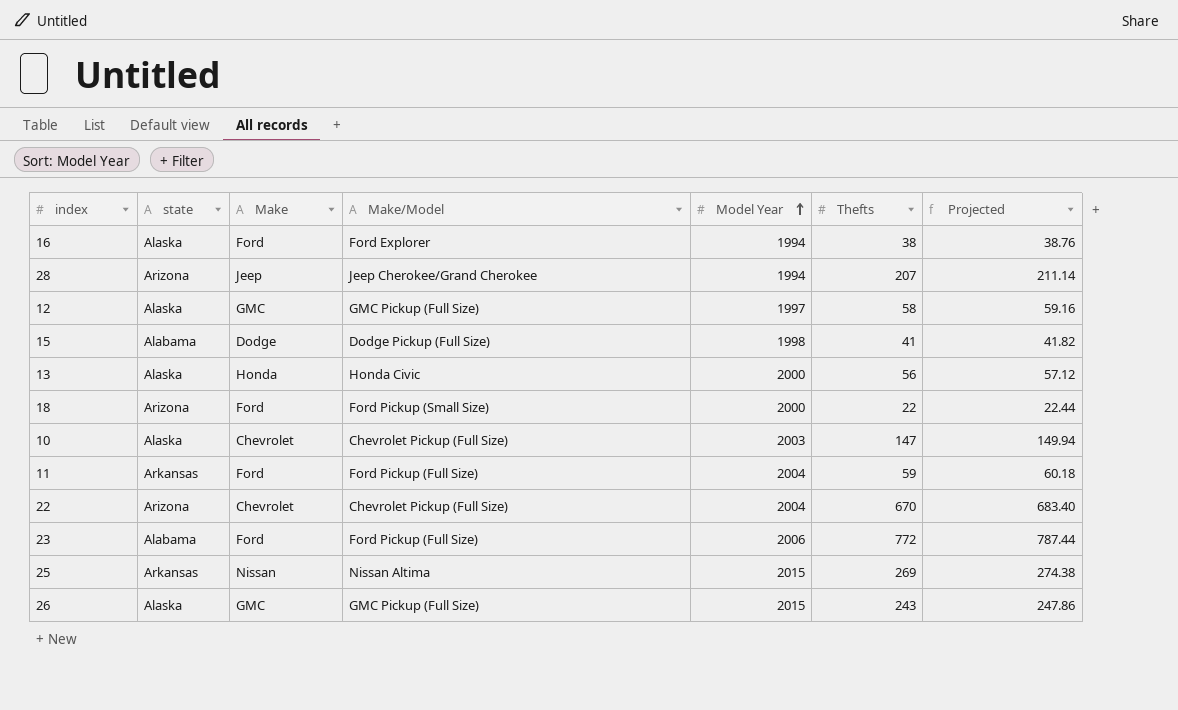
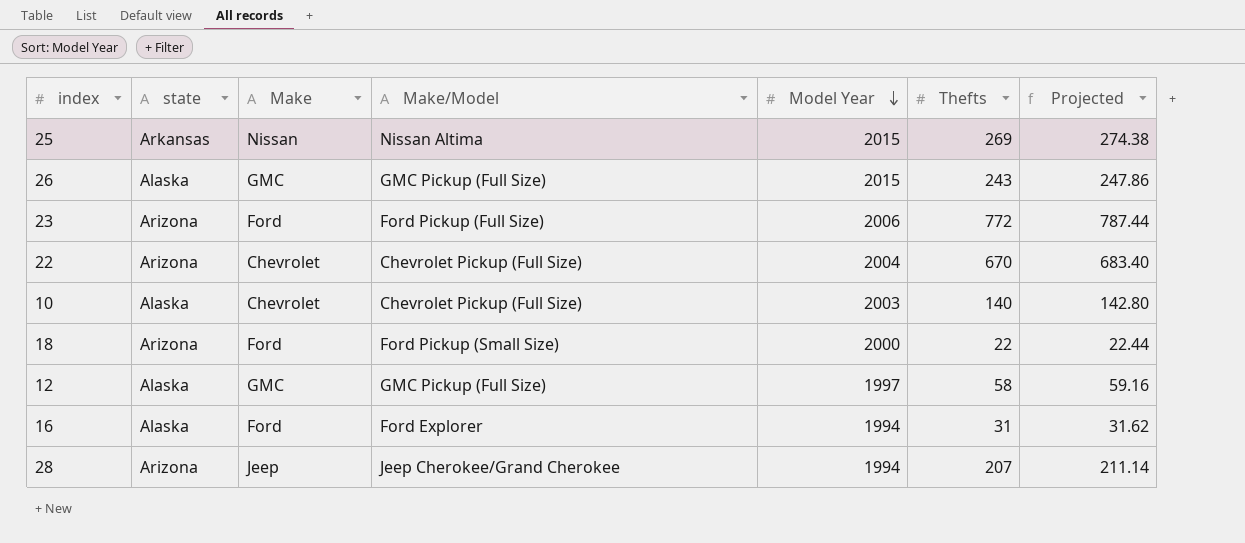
row order: Model Year ascending -> Model Year descending
row 15: Alabama | Dodge | Dodge Pickup (Full Size) | 1998 | 41 | 41.82 -> none
row 13: Alaska | Honda | Honda Civic | 2000 | 56 | 57.12 -> none
row 11: Arkansas | Ford | Ford Pickup (Full Size) | 2004 | 59 | 60.18 -> none
23 | state: Alabama -> Arizona
10 | Thefts: 147 -> 140
10 | Projected: 149.94 -> 142.80
16 | Thefts: 38 -> 31
16 | Projected: 38.76 -> 31.62

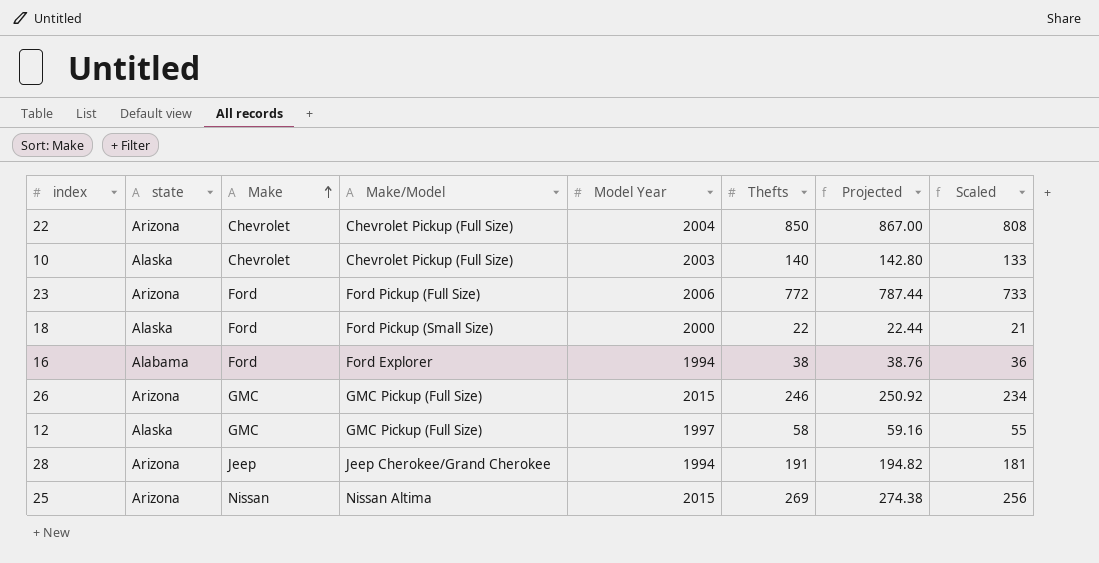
row order: Model Year descending -> Make ascending
column Scaled | formula: none -> [Thefts] * 0.95
22 | Thefts: 670 -> 850
22 | Projected: 683.40 -> 867.00
18 | state: Arizona -> Alaska
16 | state: Alaska -> Alabama
16 | Thefts: 31 -> 38
16 | Projected: 31.62 -> 38.76
26 | state: Alaska -> Arizona
26 | Thefts: 243 -> 246
26 | Projected: 247.86 -> 250.92
28 | Thefts: 207 -> 191
28 | Projected: 211.14 -> 194.82
25 | state: Arkansas -> Arizona

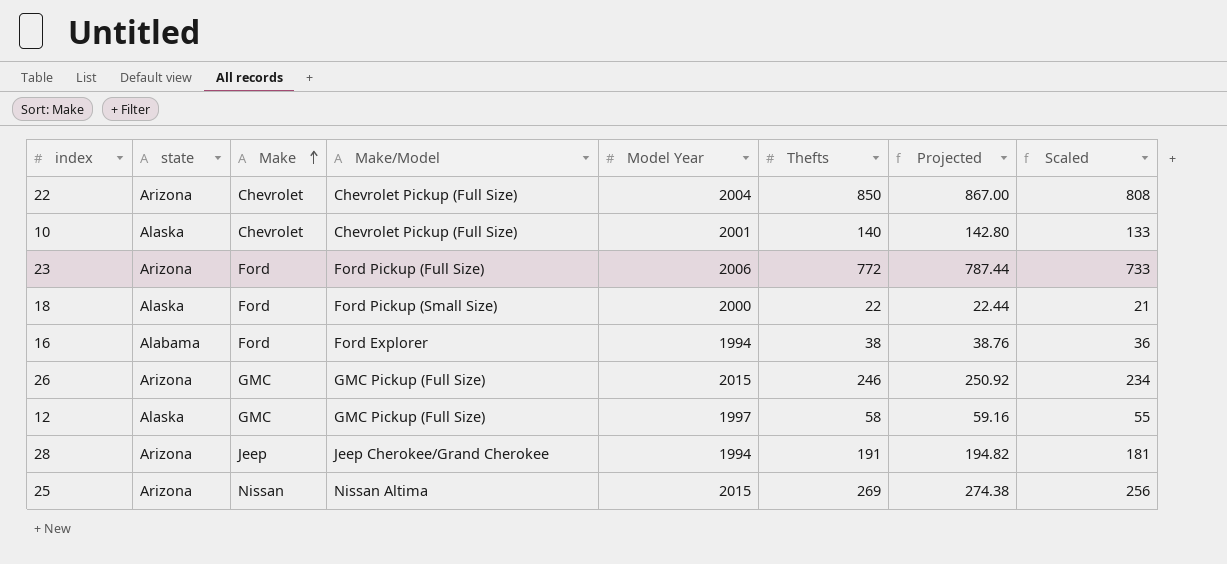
10 | Model Year: 2003 -> 2001

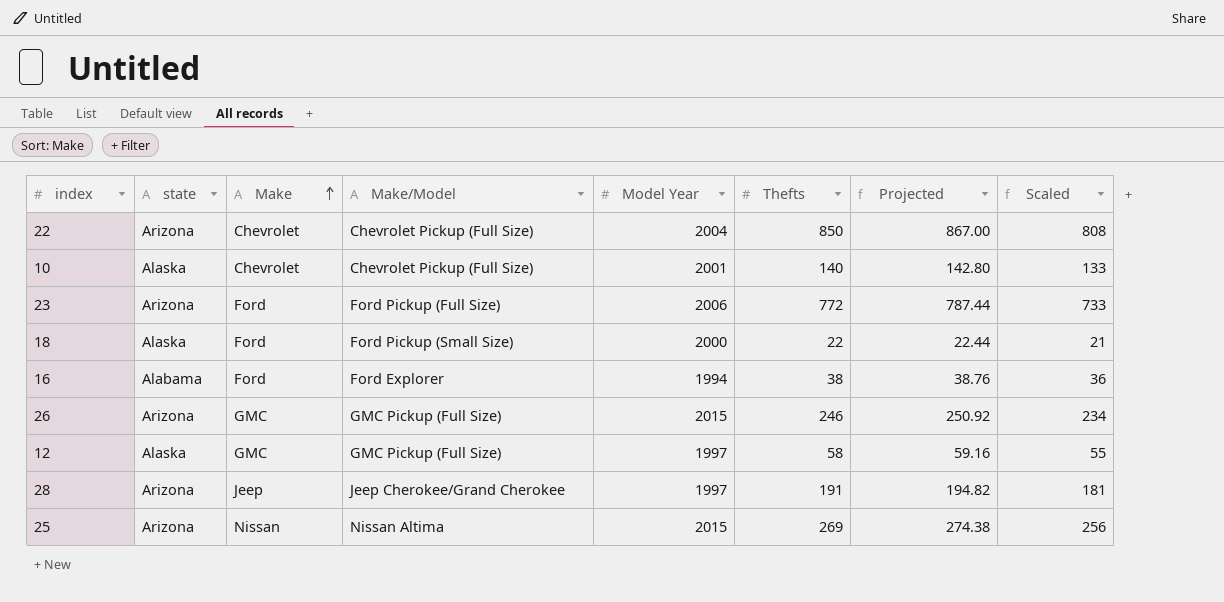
28 | Model Year: 1994 -> 1997

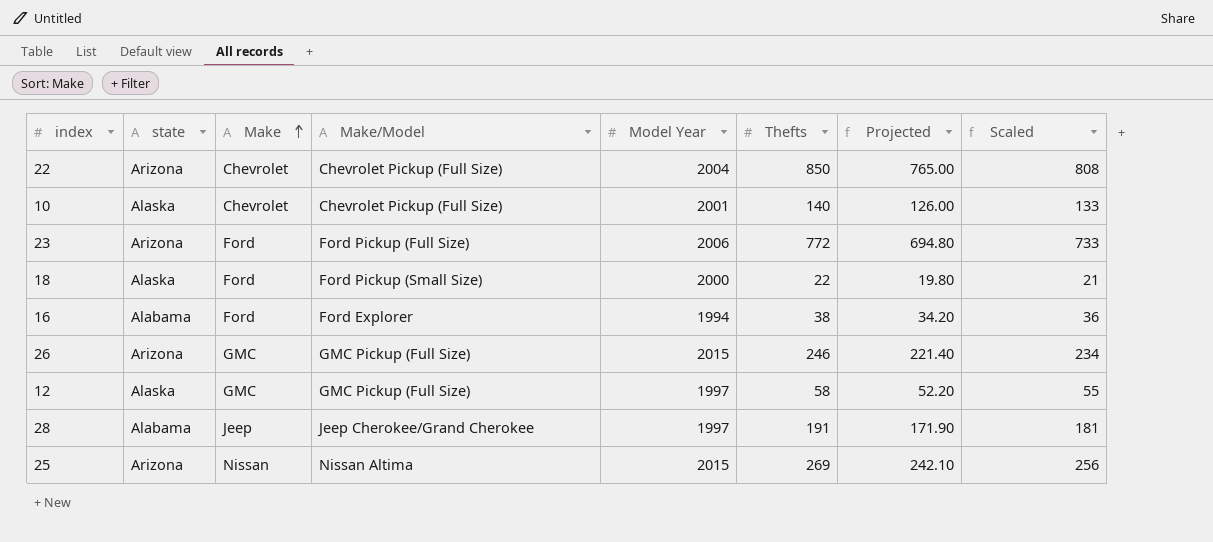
column Projected | formula: [Thefts] * 1.02 -> [Thefts] * 0.9
28 | state: Arizona -> Alabama

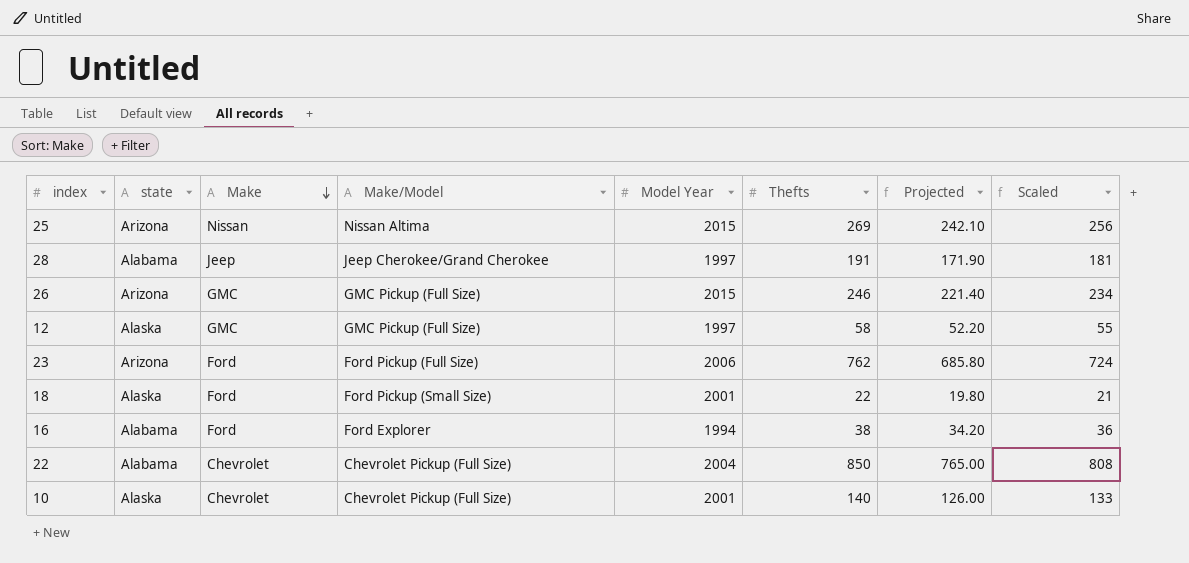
row order: Make ascending -> Make descending
23 | Thefts: 772 -> 762
23 | Projected: 694.80 -> 685.80
23 | Scaled: 733 -> 724
18 | Model Year: 2000 -> 2001
22 | state: Arizona -> Alabama

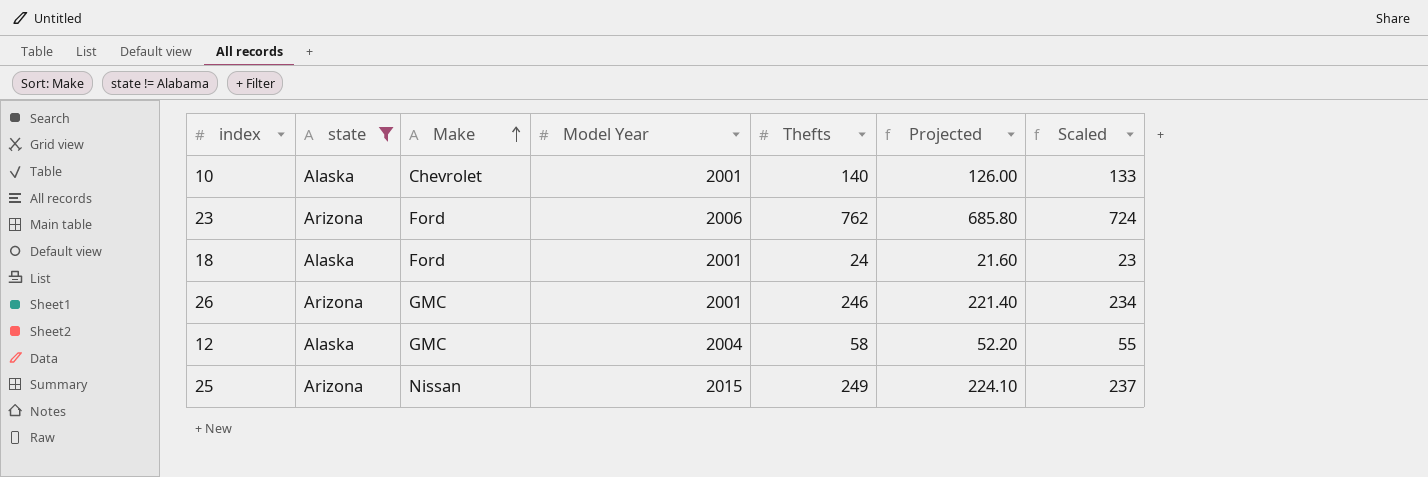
filter: none -> state != Alabama
row order: Make descending -> Make ascending
column Make/Model | position: 4 -> none
18 | Thefts: 22 -> 24
18 | Projected: 19.80 -> 21.60
18 | Scaled: 21 -> 23
26 | Model Year: 2015 -> 2001
12 | Model Year: 1997 -> 2004
25 | Thefts: 269 -> 249
25 | Projected: 242.10 -> 224.10
25 | Scaled: 256 -> 237

